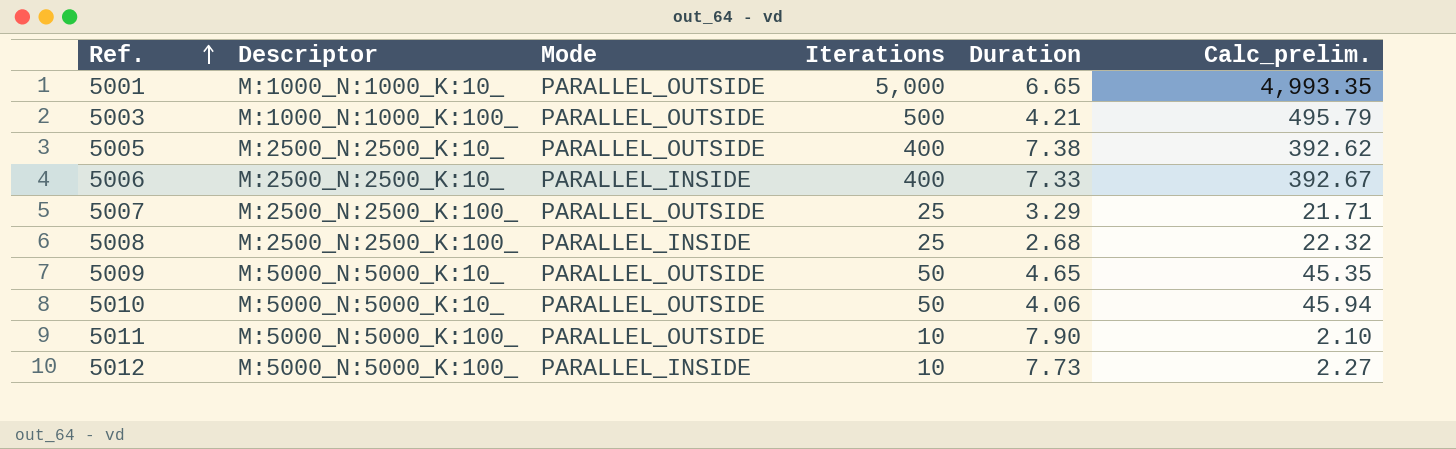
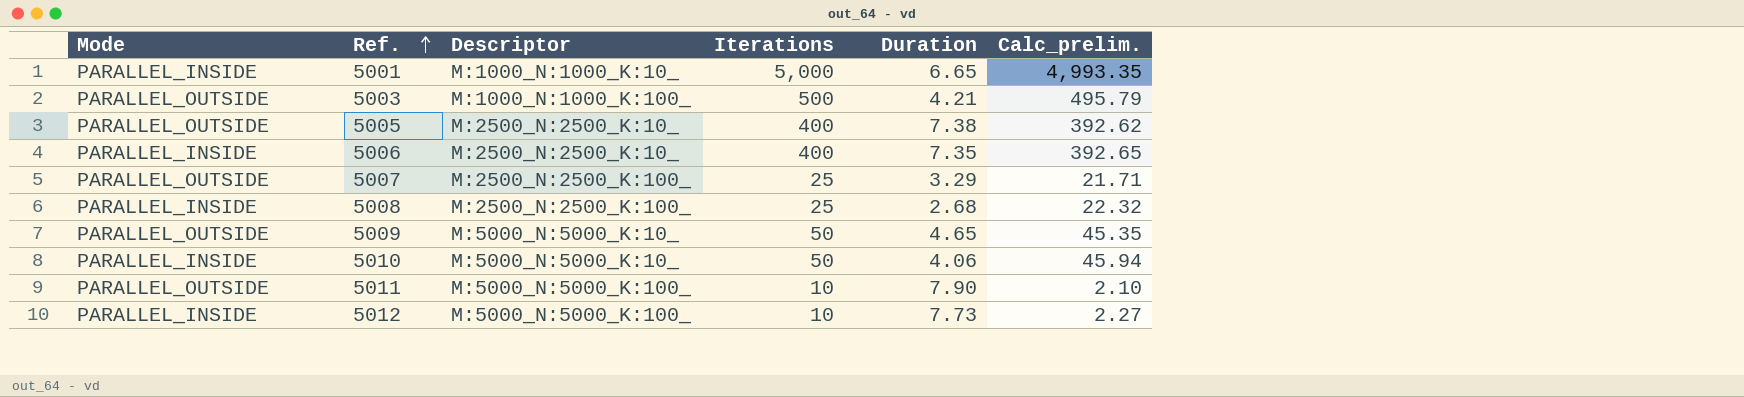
column Mode | position: 3 -> 1
5001 | Mode: PARALLEL_OUTSIDE -> PARALLEL_INSIDE
5006 | Duration: 7.33 -> 7.35
5006 | Calc_prelim.: 392.67 -> 392.65
5010 | Mode: PARALLEL_OUTSIDE -> PARALLEL_INSIDE

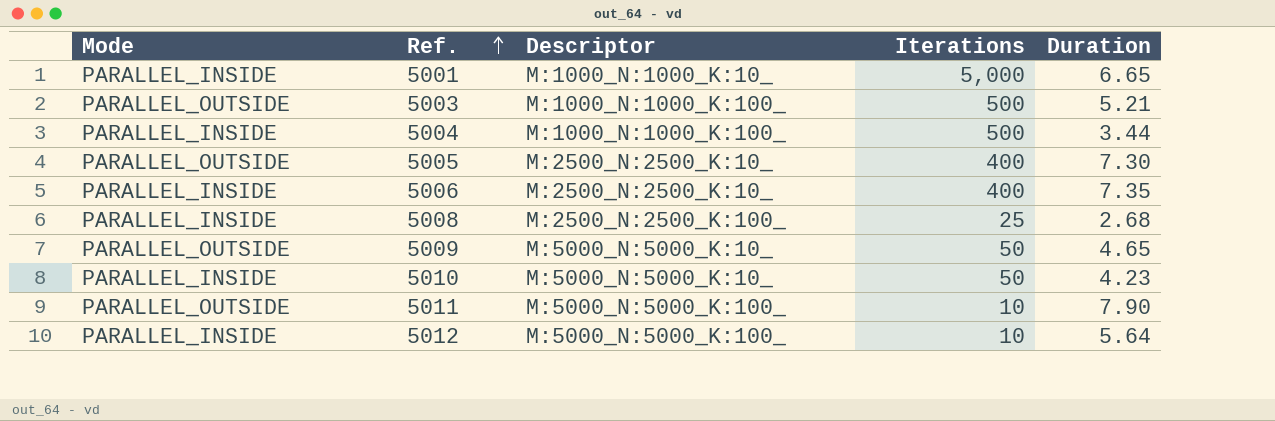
column Calc_prelim. | formula: [Iterations] - [Duration] -> none
row 5007: PARALLEL_OUTSIDE | M:2500_N:2500_K:100_ | 25 | 3.29 | 21.71 -> none
5003 | Duration: 4.21 -> 5.21
row 5004: none -> PARALLEL_INSIDE | M:1000_N:1000_K:100_ | 500 | 3.44
5005 | Duration: 7.38 -> 7.30
5010 | Duration: 4.06 -> 4.23
5012 | Duration: 7.73 -> 5.64

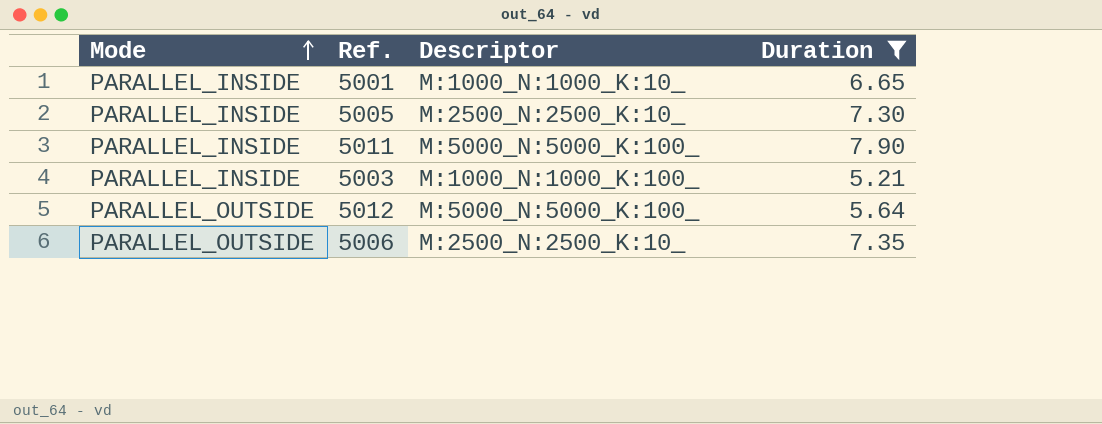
filter: none -> Duration >= 5.21
row order: Ref. ascending -> Mode ascending
column Iterations | position: 4 -> none
5005 | Mode: PARALLEL_OUTSIDE -> PARALLEL_INSIDE
5011 | Mode: PARALLEL_OUTSIDE -> PARALLEL_INSIDE
5003 | Mode: PARALLEL_OUTSIDE -> PARALLEL_INSIDE
5012 | Mode: PARALLEL_INSIDE -> PARALLEL_OUTSIDE
5006 | Mode: PARALLEL_INSIDE -> PARALLEL_OUTSIDE

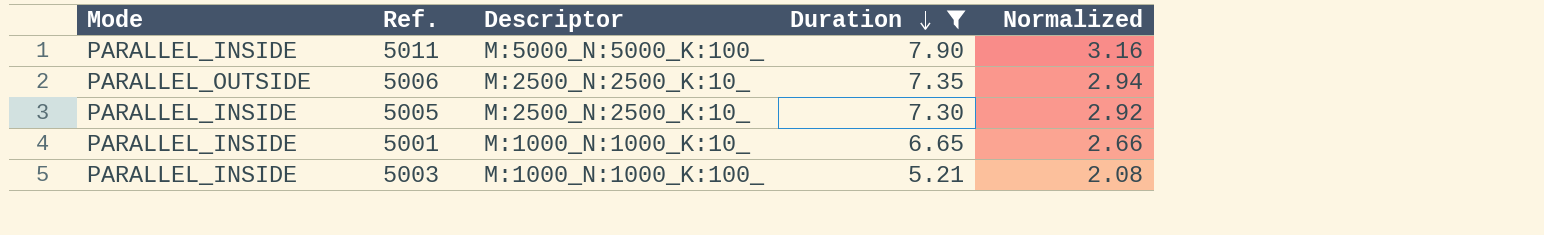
row order: Mode ascending -> Duration descending
column Normalized | formula: none -> [Duration] * 0.4
row 5012: PARALLEL_OUTSIDE | M:5000_N:5000_K:100_ | 5.64 -> none

